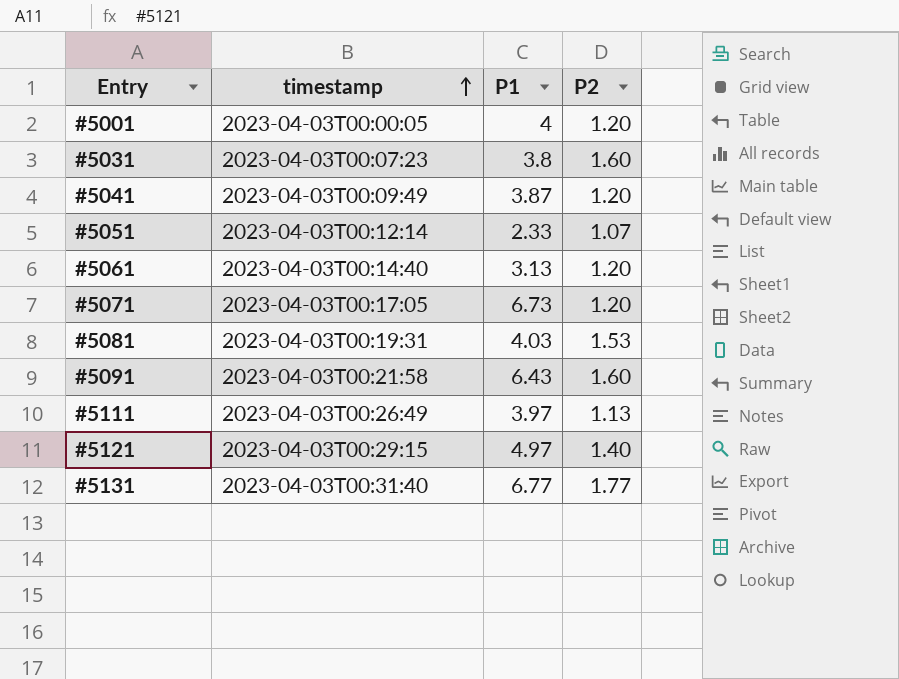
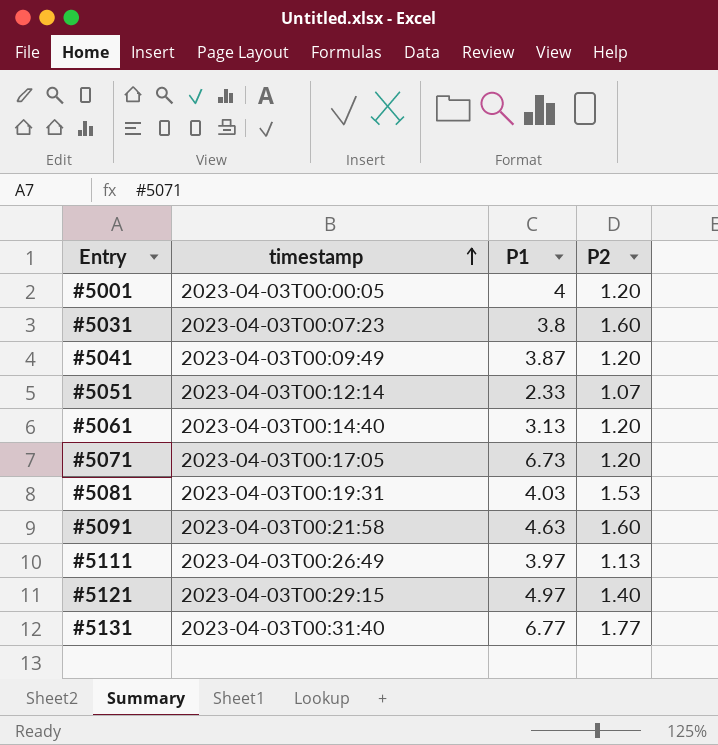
#5091 | P1: 6.43 -> 4.63

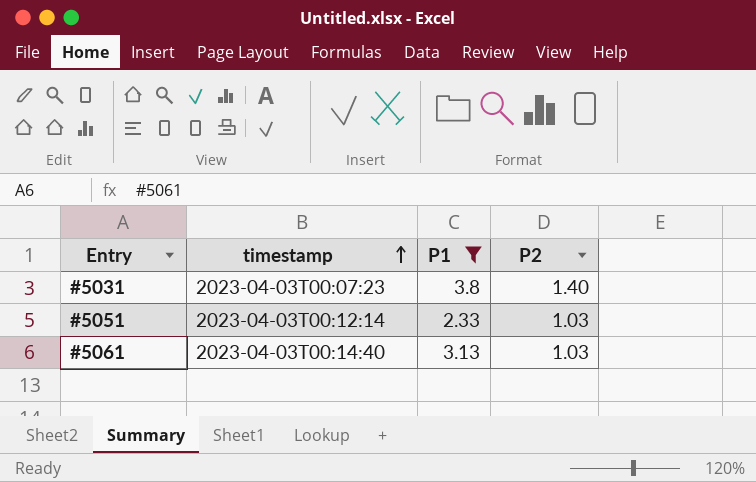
filter: none -> P1 <= 3.8
#5031 | P2: 1.60 -> 1.40
#5051 | P2: 1.07 -> 1.03
#5061 | P2: 1.20 -> 1.03

